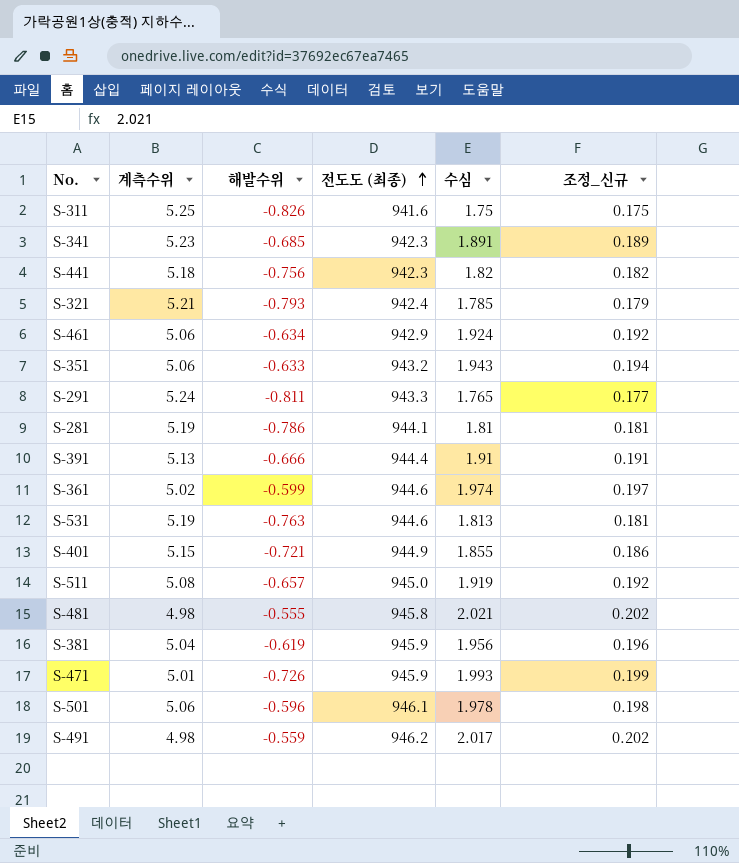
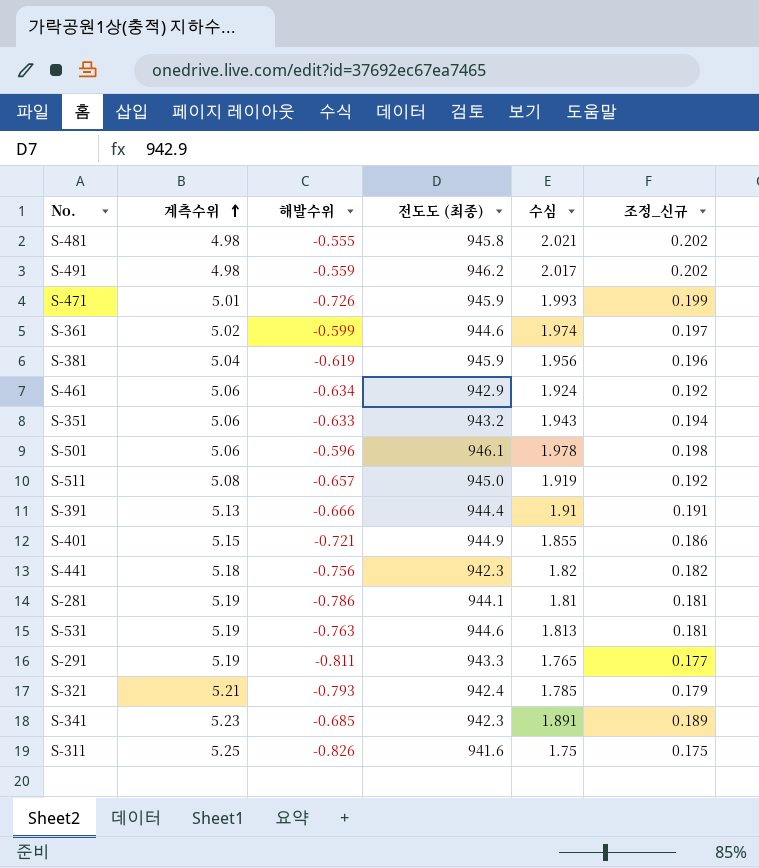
row order: 전도도 (최종) ascending -> 계측수위 ascending
S-291 | 계측수위: 5.24 -> 5.19

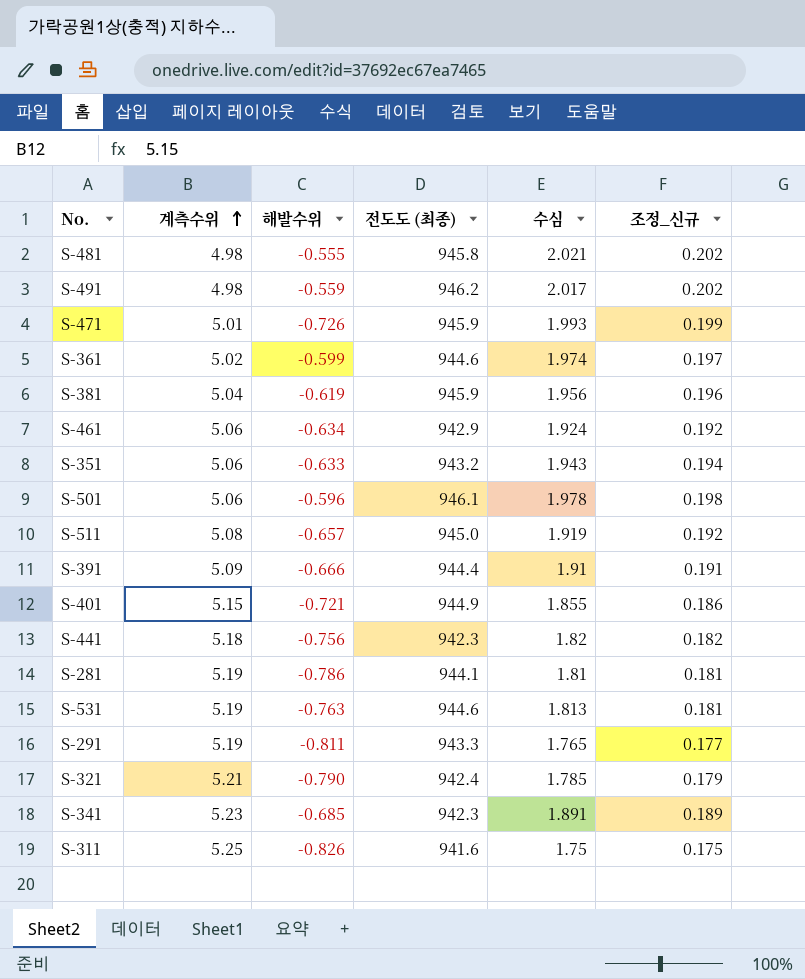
S-391 | 계측수위: 5.13 -> 5.09
S-321 | 해발수위: -0.793 -> -0.790

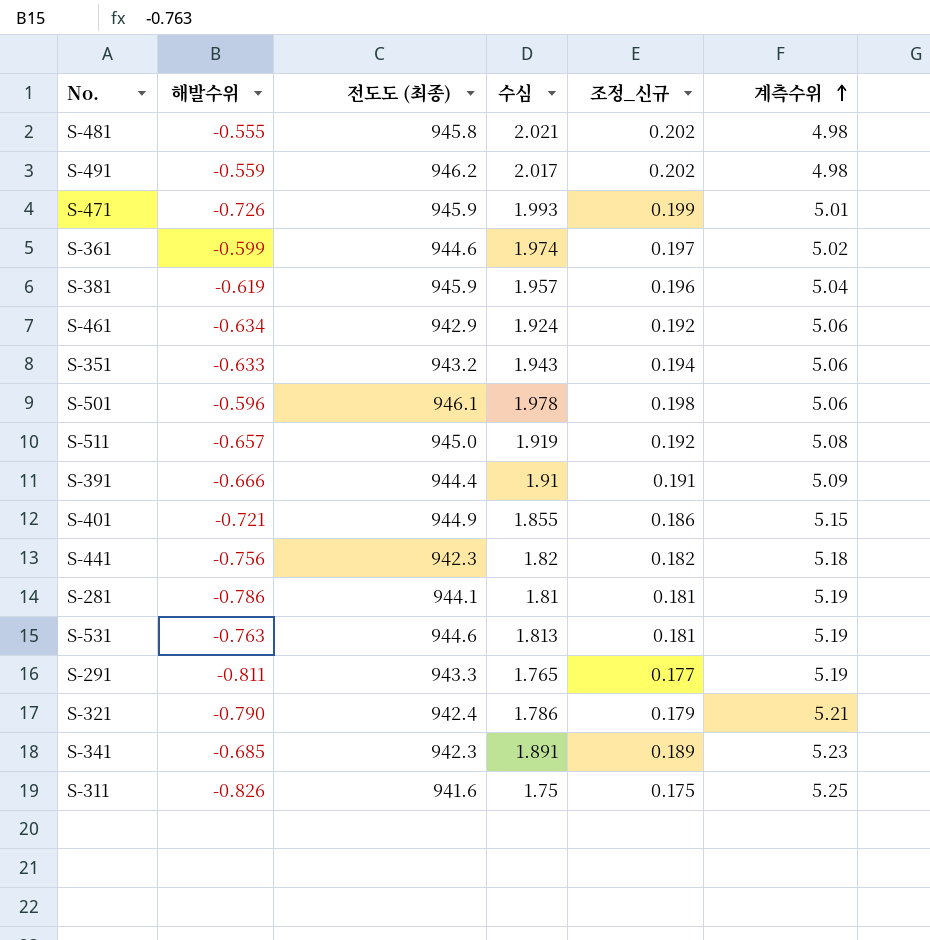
column 계측수위 | position: 2 -> 6
S-381 | 수심: 1.956 -> 1.957
S-321 | 수심: 1.785 -> 1.786

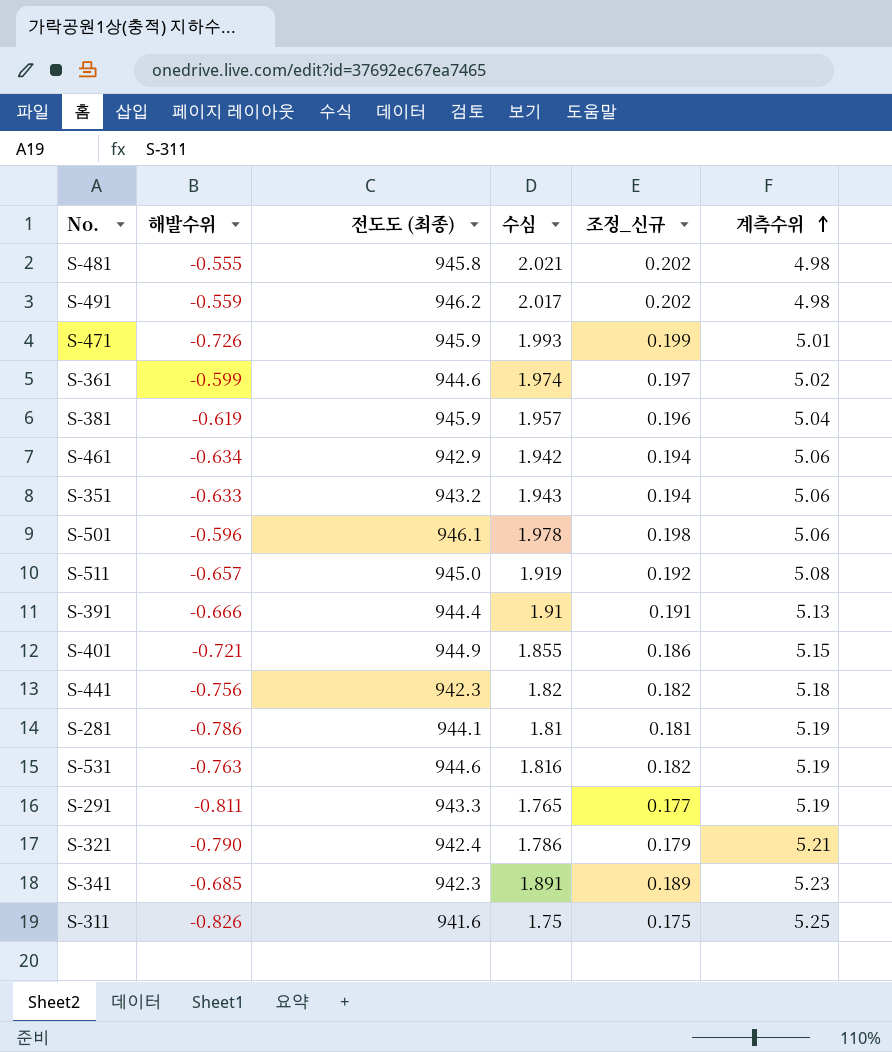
S-461 | 수심: 1.924 -> 1.942
S-461 | 조정_신규: 0.192 -> 0.194
S-391 | 계측수위: 5.09 -> 5.13
S-531 | 수심: 1.813 -> 1.816
S-531 | 조정_신규: 0.181 -> 0.182

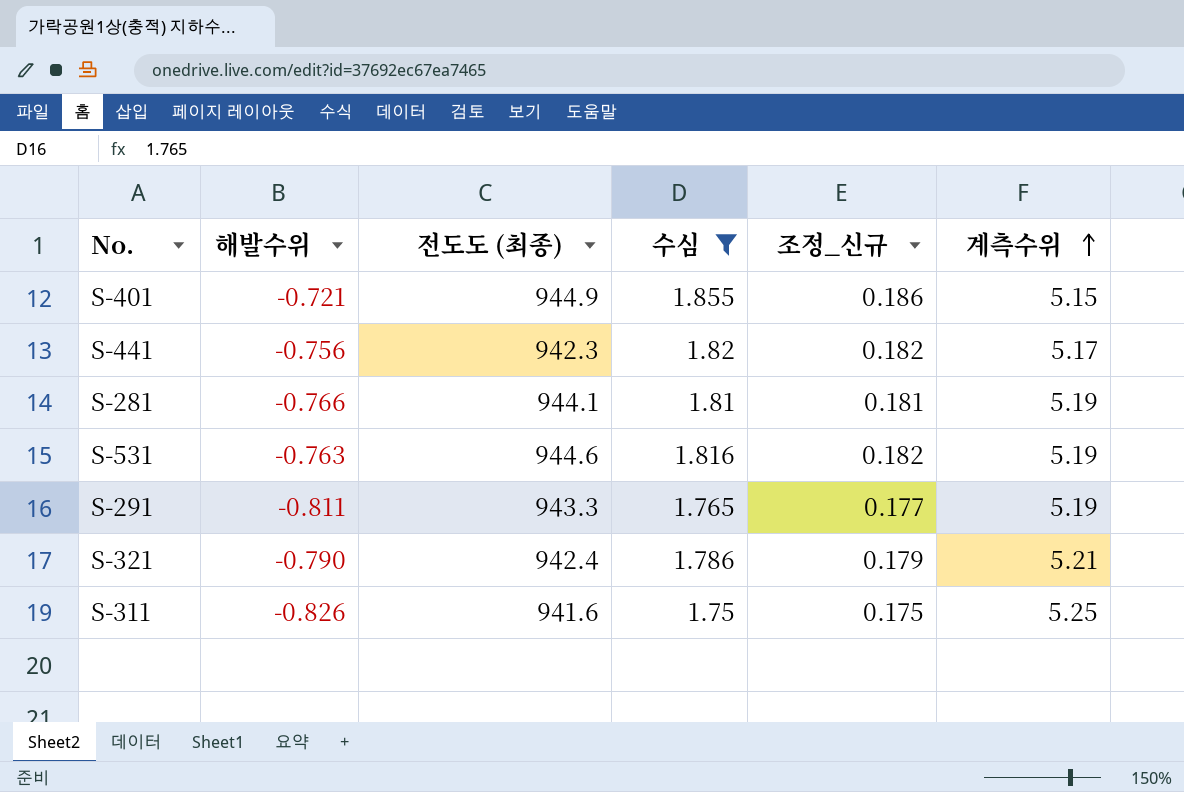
filter: none -> 수심 <= 1.855
S-441 | 계측수위: 5.18 -> 5.17
S-281 | 해발수위: -0.786 -> -0.766

